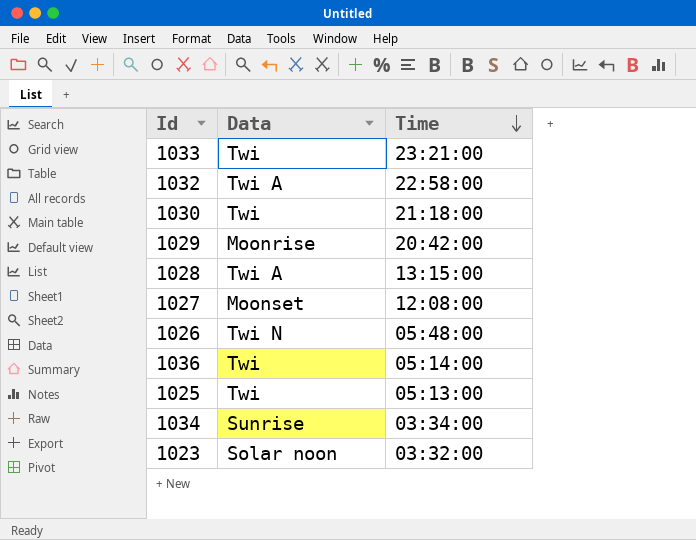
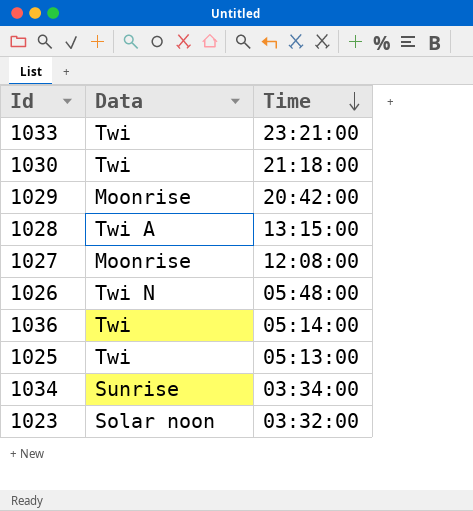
row 1032: Twi A | 22:58:00 -> none
1027 | Data: Moonset -> Moonrise

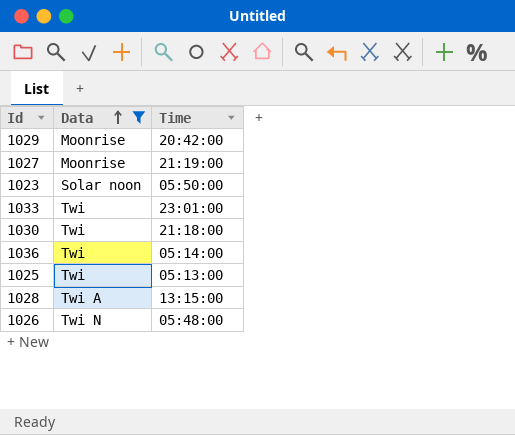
filter: none -> Data != Sunrise
row order: Time descending -> Data ascending
1027 | Time: 12:08:00 -> 21:19:00
1023 | Time: 03:32:00 -> 05:50:00
1033 | Time: 23:21:00 -> 23:01:00

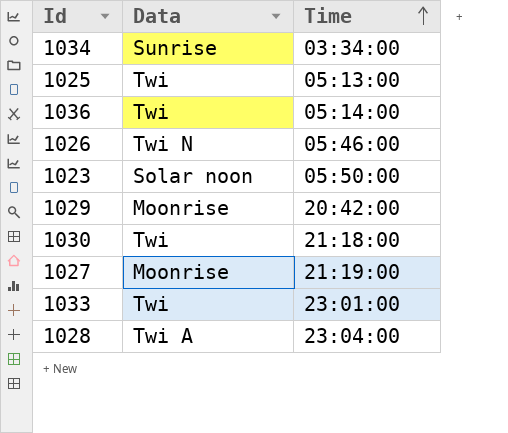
filter: Data != Sunrise -> none
row order: Data ascending -> Time ascending
1026 | Time: 05:48:00 -> 05:46:00
1028 | Time: 13:15:00 -> 23:04:00

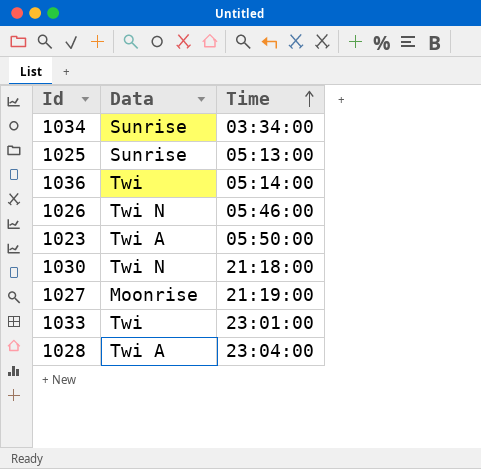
row 1029: Moonrise | 20:42:00 -> none
1025 | Data: Twi -> Sunrise
1023 | Data: Solar noon -> Twi A
1030 | Data: Twi -> Twi N

